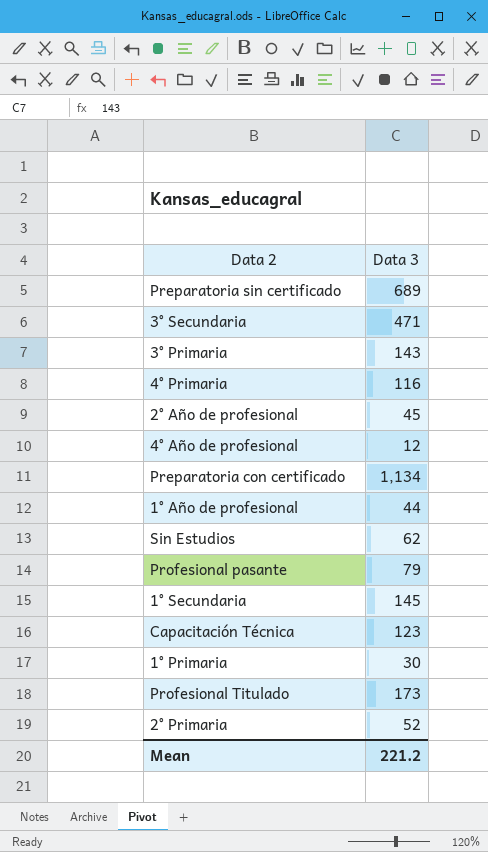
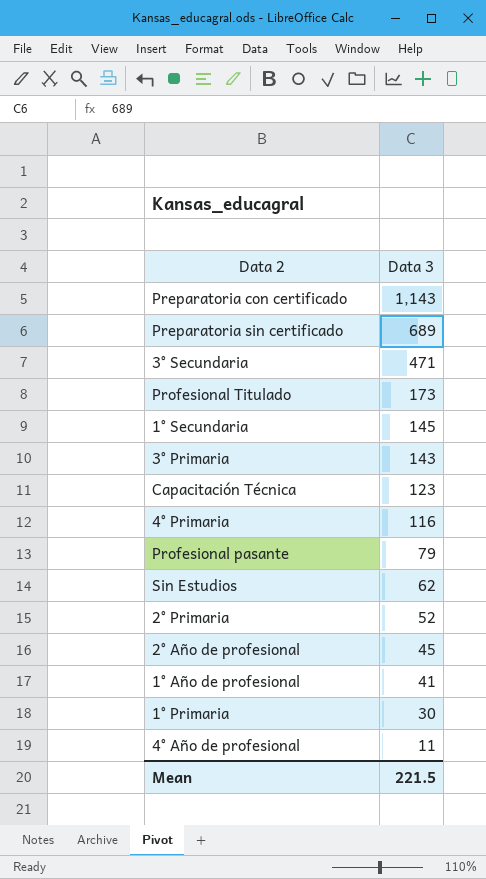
row order: none -> Data 3 descending
Preparatoria con certificado | Data 3: 1,134 -> 1,143
1° Año de profesional | Data 3: 44 -> 41
4° Año de profesional | Data 3: 12 -> 11
Mean | Data 3: 221.2 -> 221.5

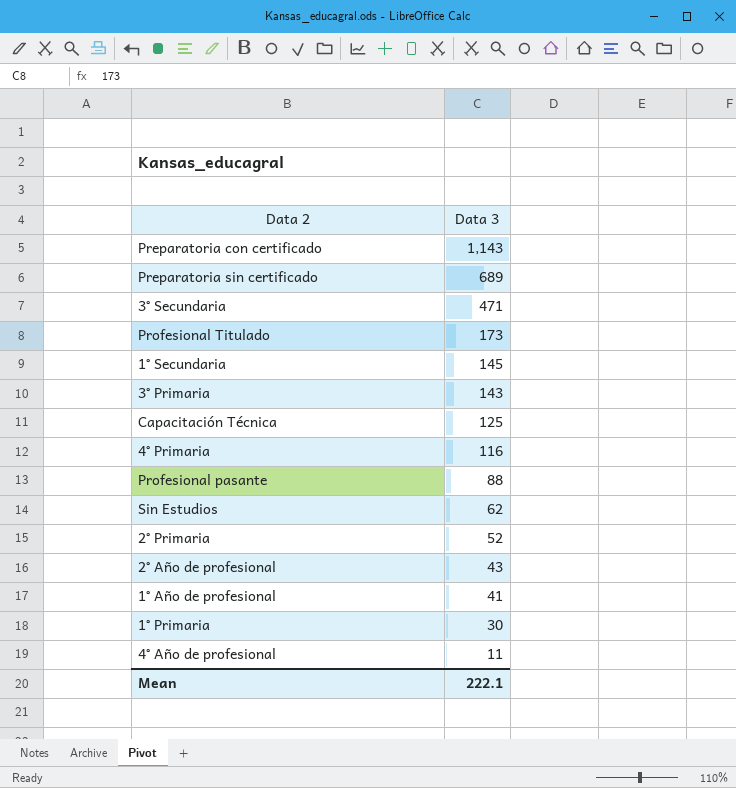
Capacitación Técnica | Data 3: 123 -> 125
Profesional pasante | Data 3: 79 -> 88
2° Año de profesional | Data 3: 45 -> 43
Mean | Data 3: 221.5 -> 222.1

